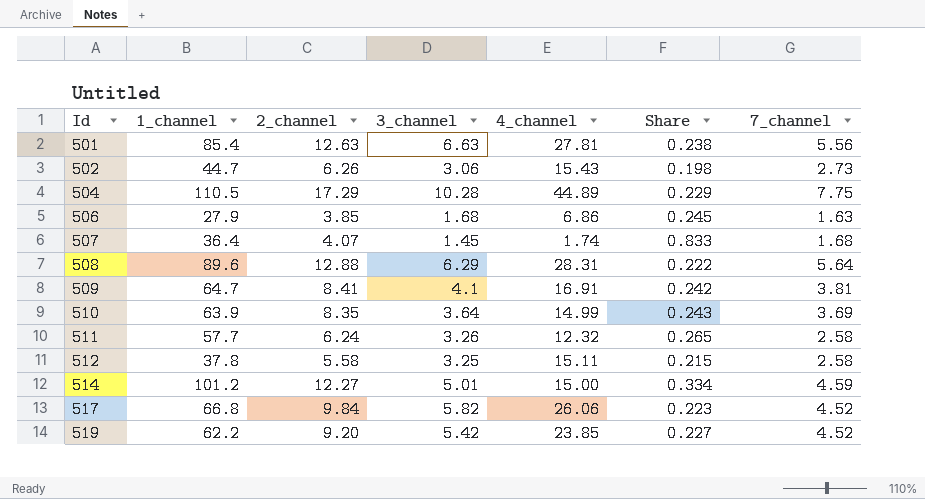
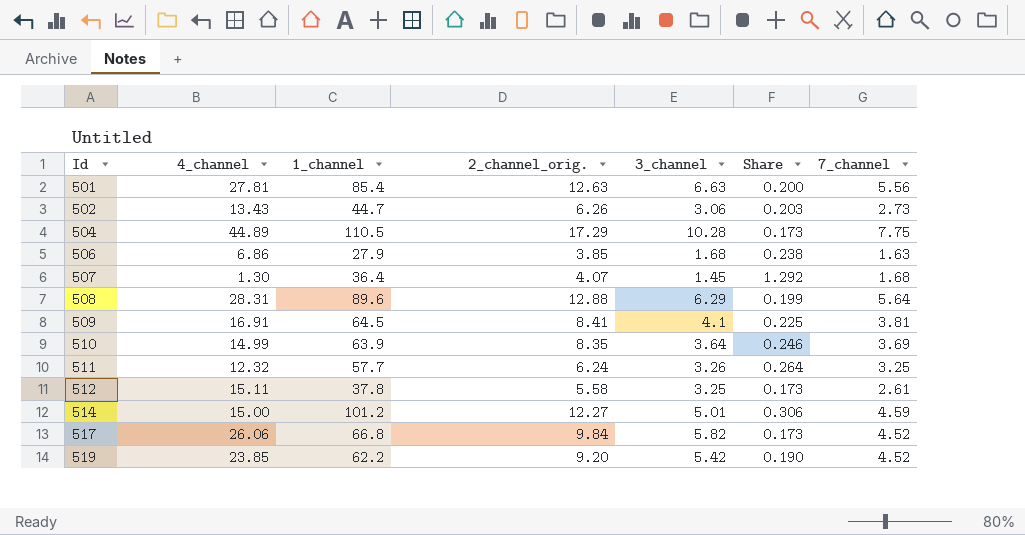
column 4_channel | position: 5 -> 2
column name: 2_channel -> 2_channel_orig.
column Share | formula: [3_channel] / [4_channel] -> [7_channel] / [4_channel]
502 | 4_channel: 15.43 -> 13.43
507 | 4_channel: 1.74 -> 1.30
509 | 1_channel: 64.7 -> 64.5
511 | 7_channel: 2.58 -> 3.25
512 | 7_channel: 2.58 -> 2.61

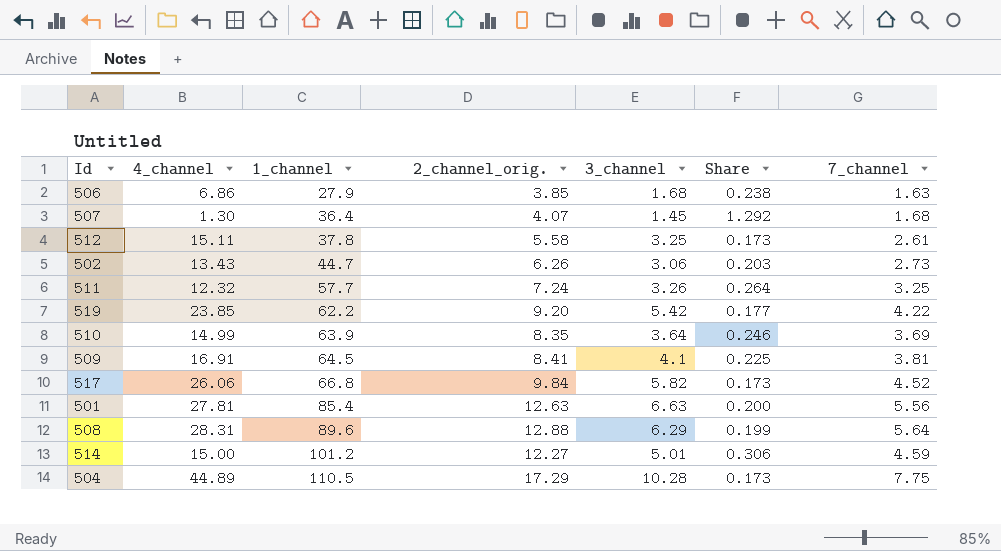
row order: Id ascending -> 1_channel ascending
511 | 2_channel_orig.: 6.24 -> 7.24
519 | Share: 0.190 -> 0.177
519 | 7_channel: 4.52 -> 4.22

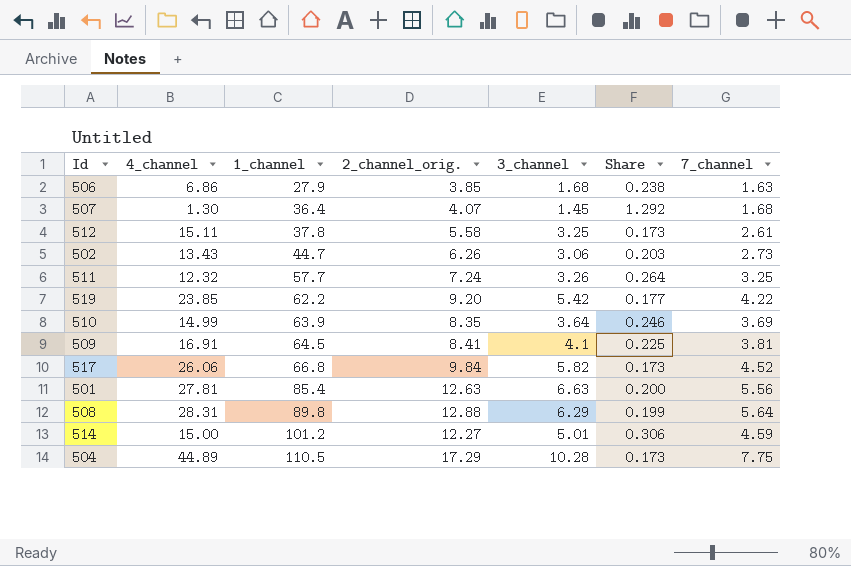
508 | 1_channel: 89.6 -> 89.8

